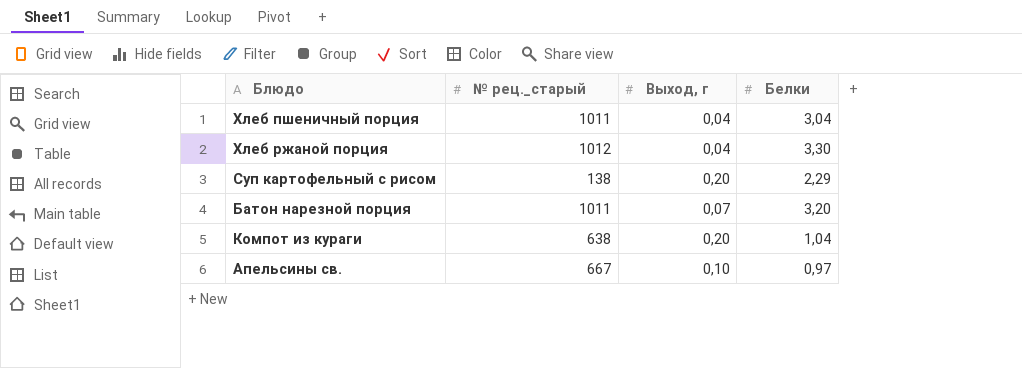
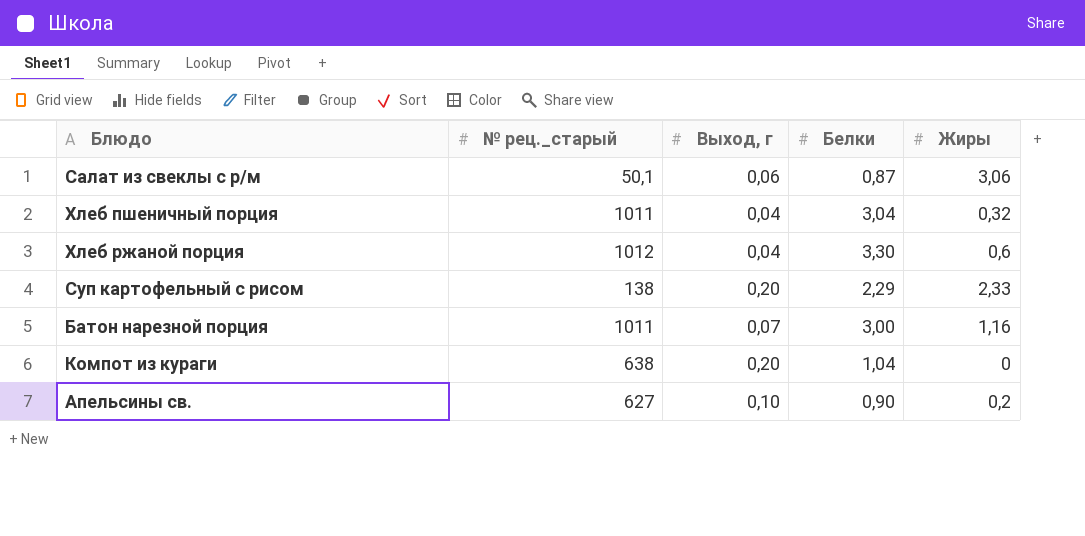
column Жиры | position: none -> 5
row Салат из свеклы с р/м: none -> 50,1 | 0,06 | 0,87 | 3,06
Батон нарезной порция | Белки: 3,20 -> 3,00
Апельсины св. | № рец._старый: 667 -> 627
Апельсины св. | Белки: 0,97 -> 0,90

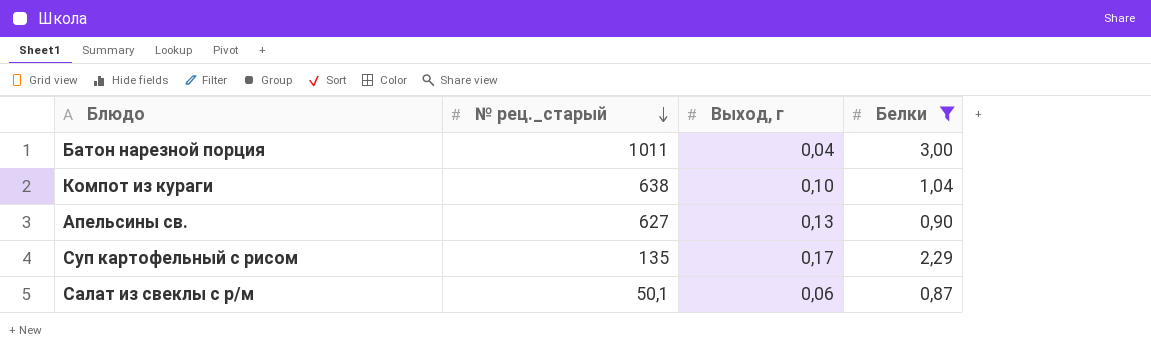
filter: none -> Белки <= 3,00
row order: none -> № рец._старый descending
column Жиры | position: 5 -> none
Батон нарезной порция | Выход, г: 0,07 -> 0,04
Компот из кураги | Выход, г: 0,20 -> 0,10
Апельсины св. | Выход, г: 0,10 -> 0,13
Суп картофельный с рисом | № рец._старый: 138 -> 135
Суп картофельный с рисом | Выход, г: 0,20 -> 0,17

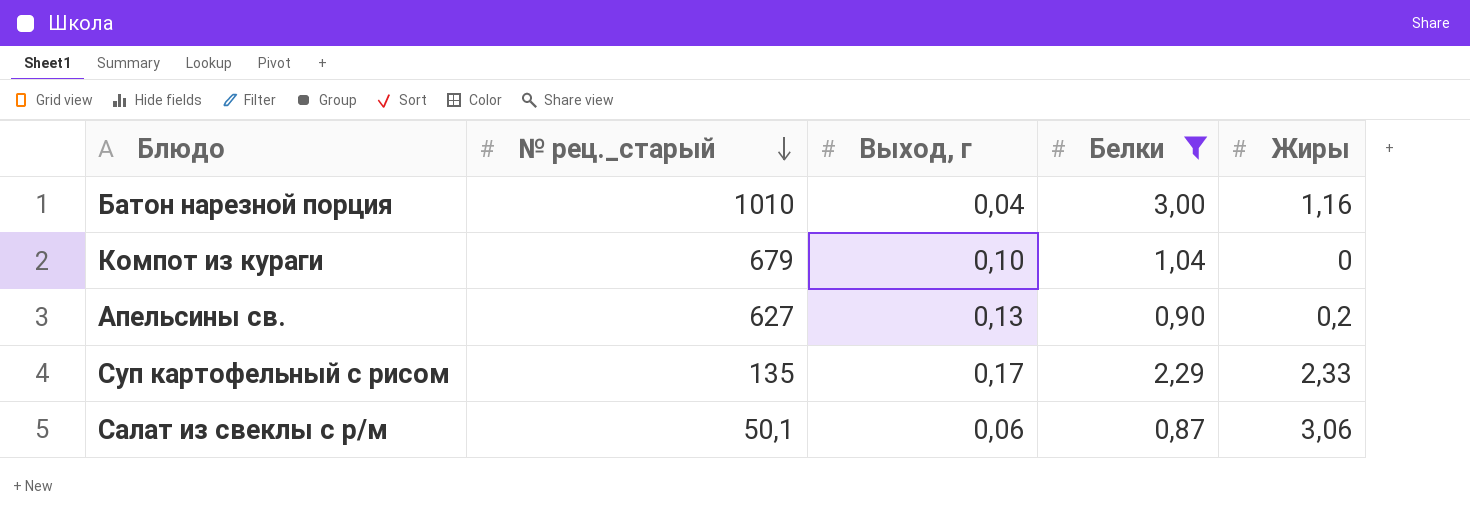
column Жиры | position: none -> 5
Батон нарезной порция | № рец._старый: 1011 -> 1010
Компот из кураги | № рец._старый: 638 -> 679

